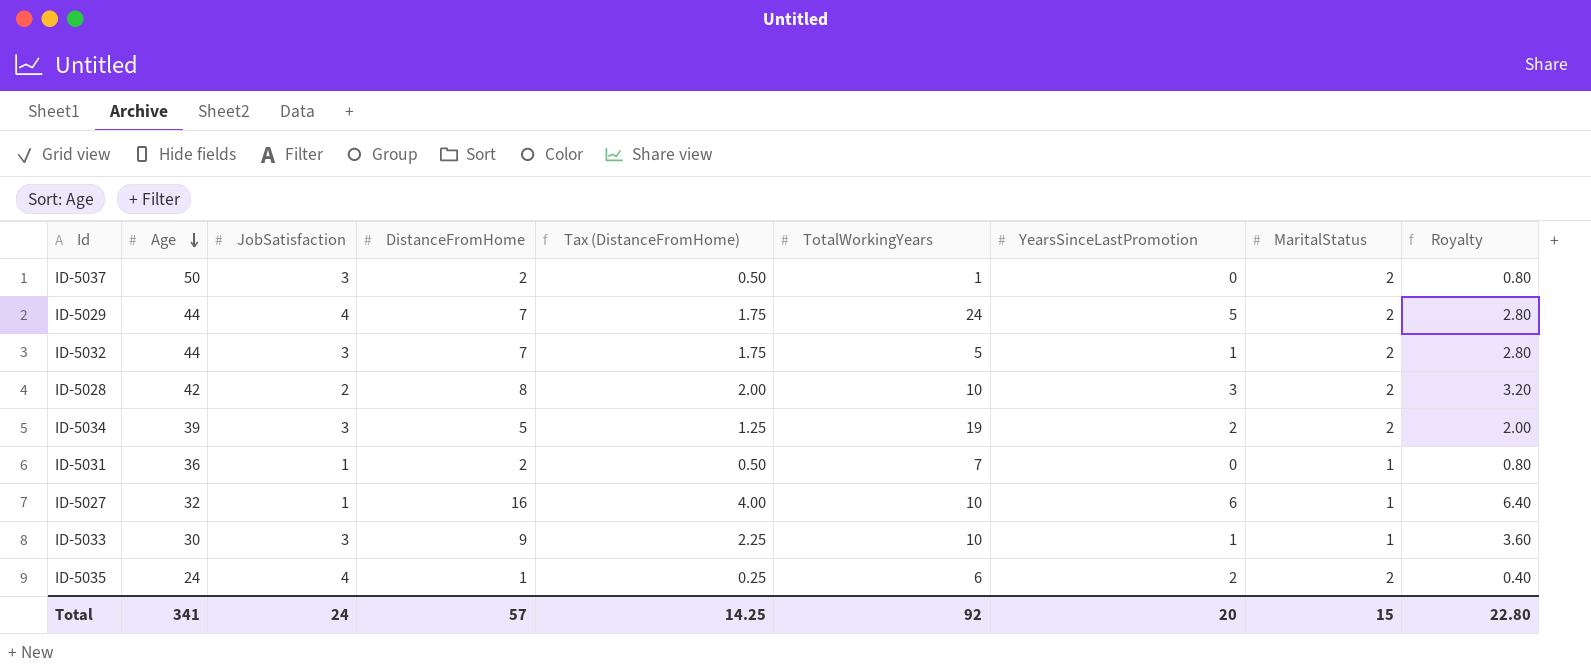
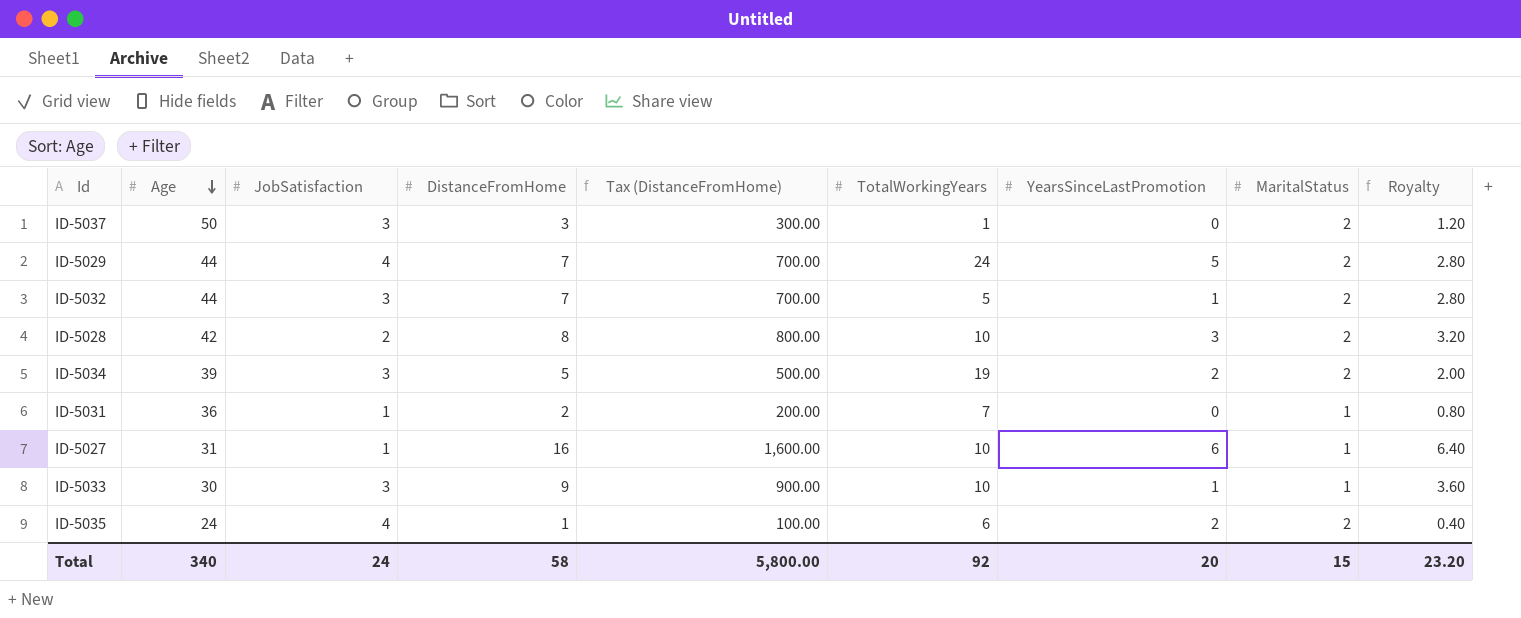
column Tax (DistanceFromHome) | formula: [DistanceFromHome] * 0.25 -> [DistanceFromHome] * 100
ID-5037 | DistanceFromHome: 2 -> 3
ID-5037 | Royalty: 0.80 -> 1.20
ID-5027 | Age: 32 -> 31
Total | Age: 341 -> 340
Total | DistanceFromHome: 57 -> 58
Total | Tax (DistanceFromHome): 14.25 -> 5,800.00
Total | Royalty: 22.80 -> 23.20

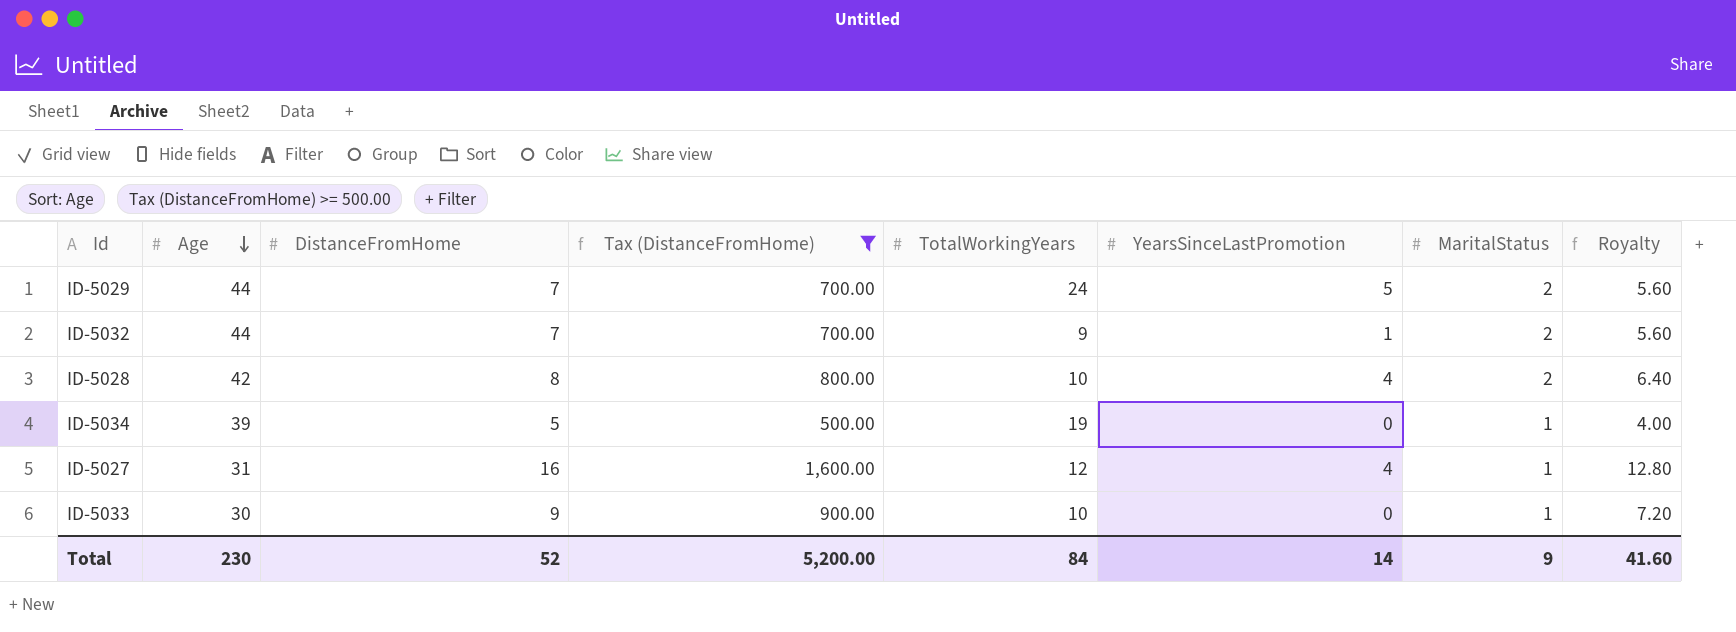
filter: none -> Tax (DistanceFromHome) >= 500.00
column JobSatisfaction | position: 3 -> none
column Royalty | formula: [DistanceFromHome] * 0.4 -> [DistanceFromHome] * 0.8
ID-5032 | TotalWorkingYears: 5 -> 9
ID-5028 | YearsSinceLastPromotion: 3 -> 4
ID-5034 | YearsSinceLastPromotion: 2 -> 0
ID-5034 | MaritalStatus: 2 -> 1
ID-5027 | TotalWorkingYears: 10 -> 12
ID-5027 | YearsSinceLastPromotion: 6 -> 4
ID-5033 | YearsSinceLastPromotion: 1 -> 0
Total | Age: 340 -> 230
Total | DistanceFromHome: 58 -> 52
Total | Tax (DistanceFromHome): 5,800.00 -> 5,200.00
Total | TotalWorkingYears: 92 -> 84
Total | YearsSinceLastPromotion: 20 -> 14
Total | MaritalStatus: 15 -> 9
Total | Royalty: 23.20 -> 41.60

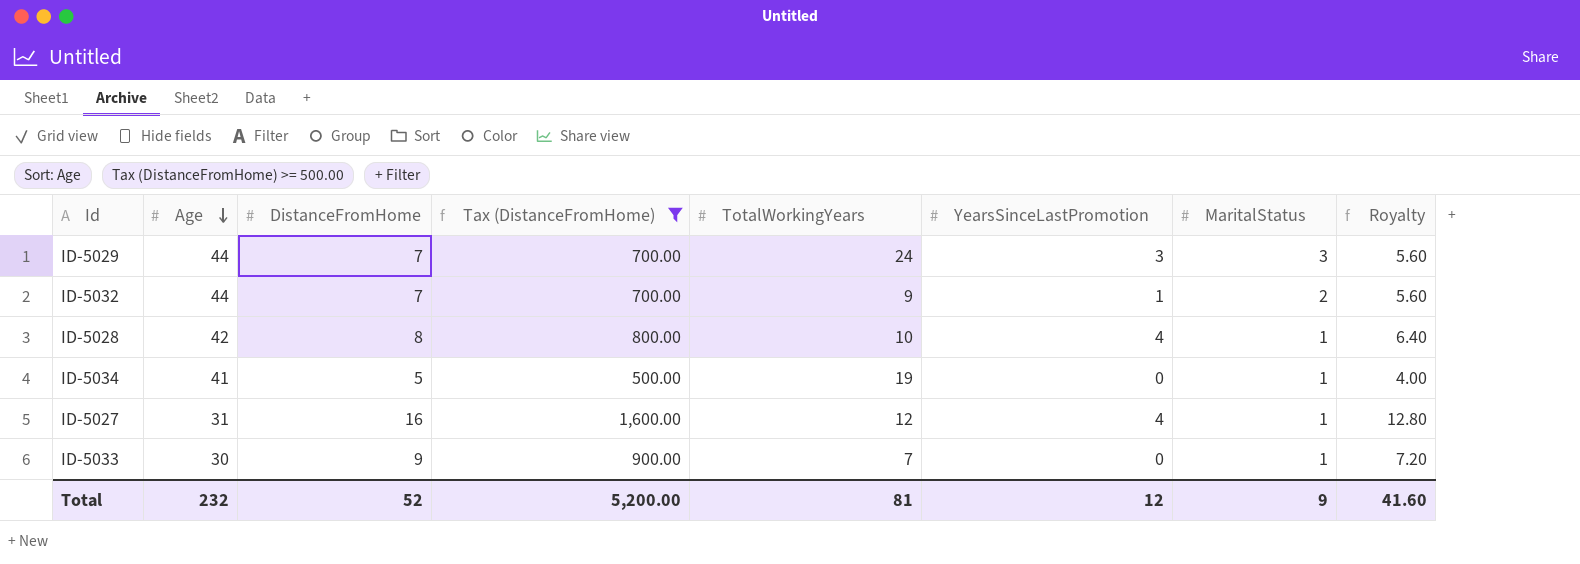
ID-5029 | YearsSinceLastPromotion: 5 -> 3
ID-5029 | MaritalStatus: 2 -> 3
ID-5028 | MaritalStatus: 2 -> 1
ID-5034 | Age: 39 -> 41
ID-5033 | TotalWorkingYears: 10 -> 7
Total | Age: 230 -> 232
Total | TotalWorkingYears: 84 -> 81
Total | YearsSinceLastPromotion: 14 -> 12

